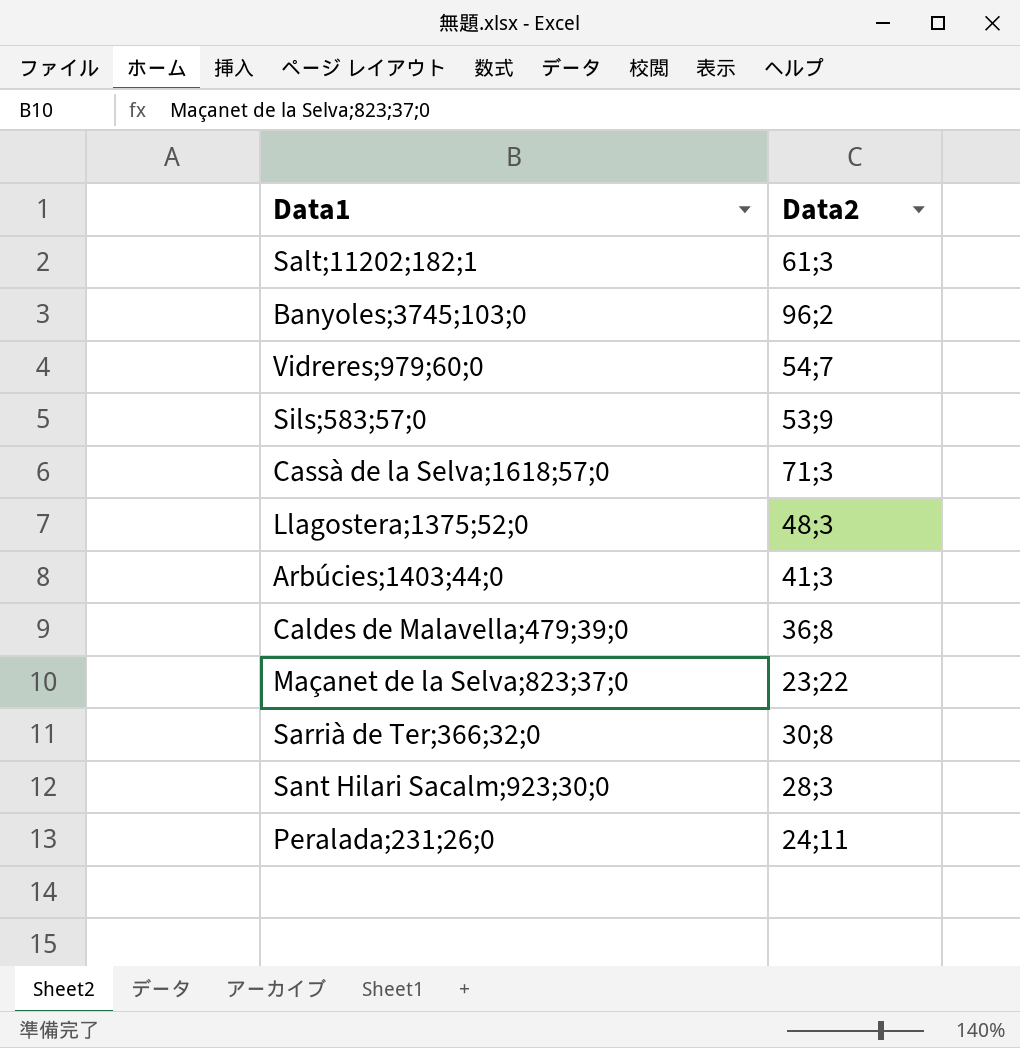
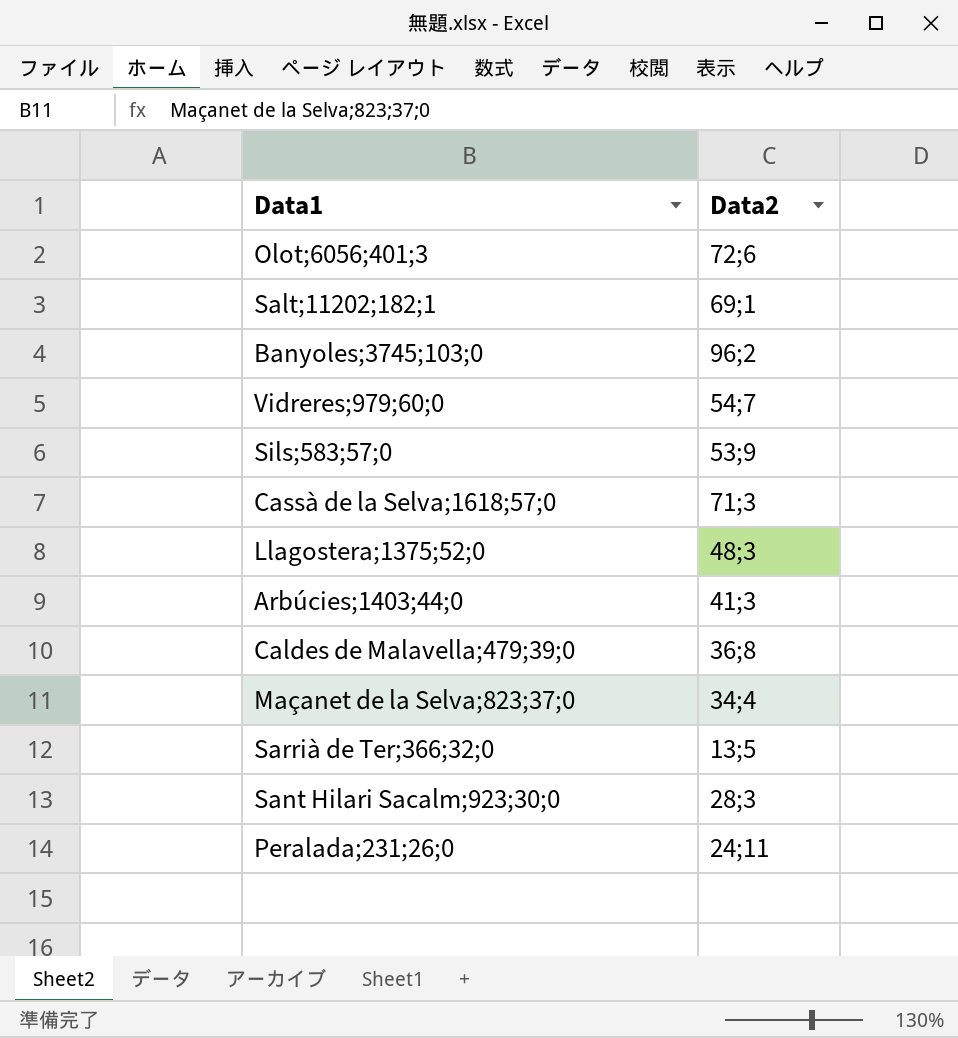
row Olot;6056;401;3: none -> 72;6
Salt;11202;182;1 | Data2: 61;3 -> 69;1
Maçanet de la Selva;823;37;0 | Data2: 23;22 -> 34;4
Sarrià de Ter;366;32;0 | Data2: 30;8 -> 13;5

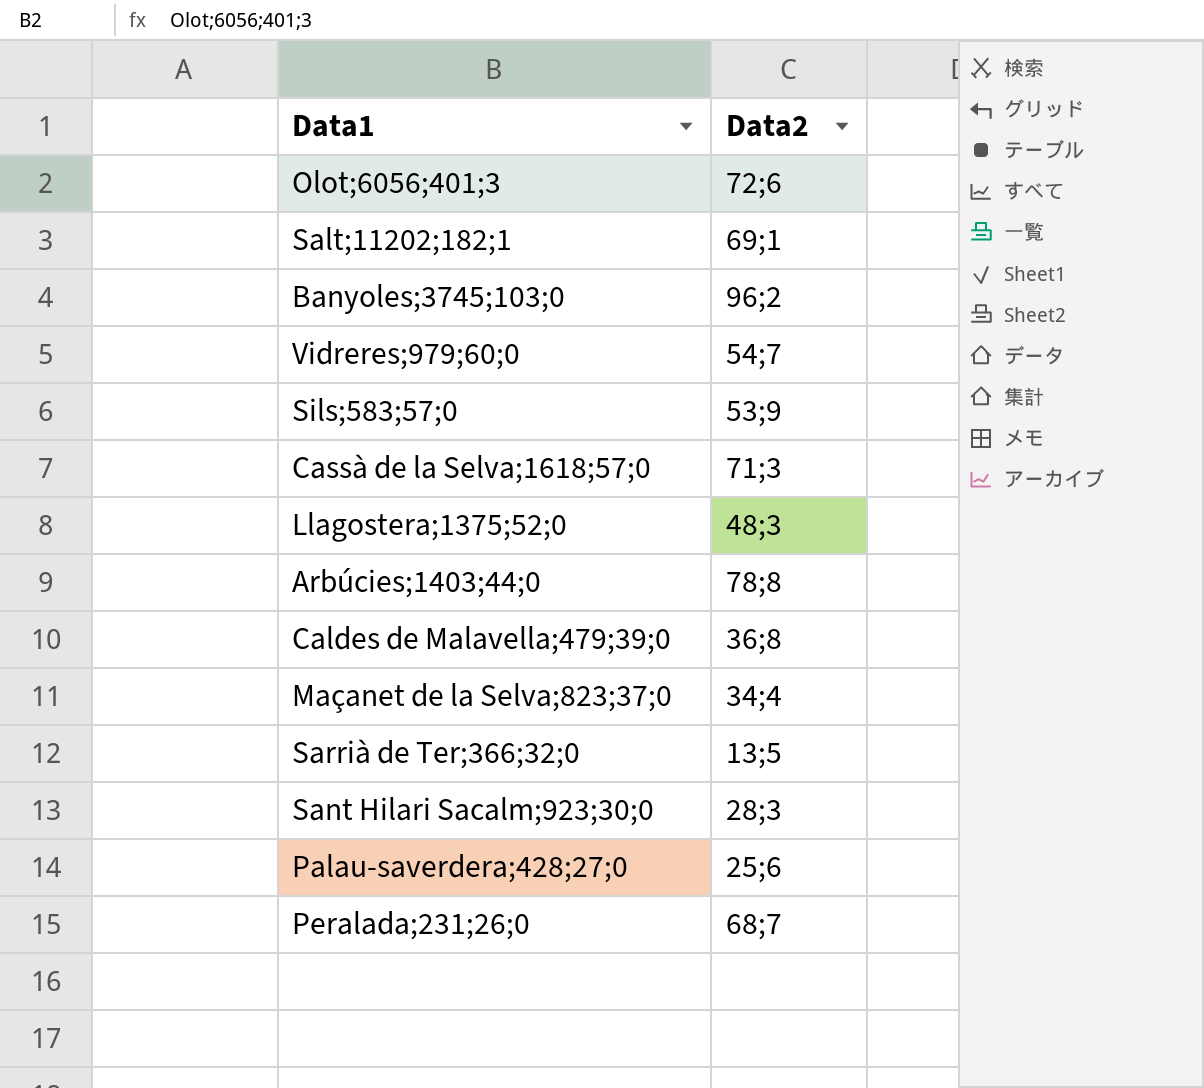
Arbúcies;1403;44;0 | Data2: 41;3 -> 78;8
row Palau-saverdera;428;27;0: none -> 25;6
Peralada;231;26;0 | Data2: 24;11 -> 68;7

